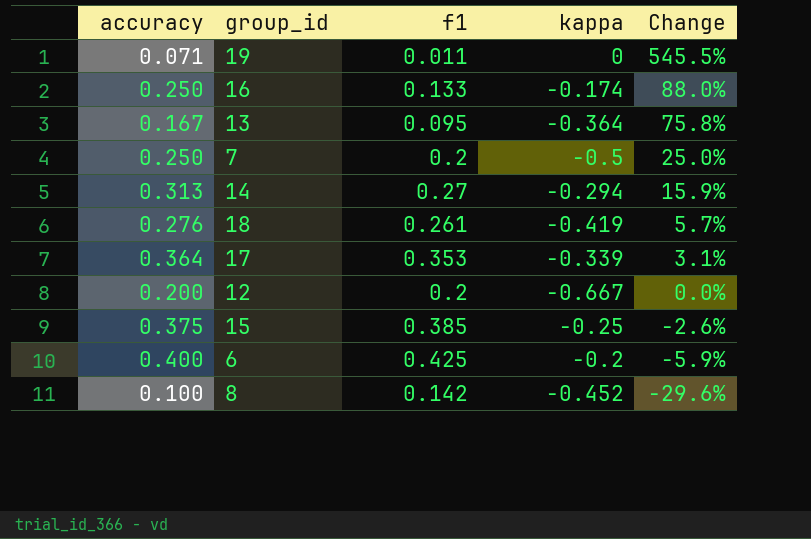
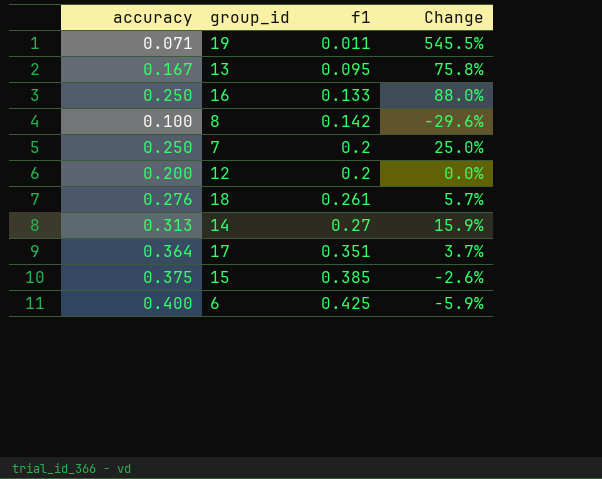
row order: Change descending -> f1 ascending
column kappa | position: 4 -> none
17 | f1: 0.353 -> 0.351
17 | Change: 3.1% -> 3.7%

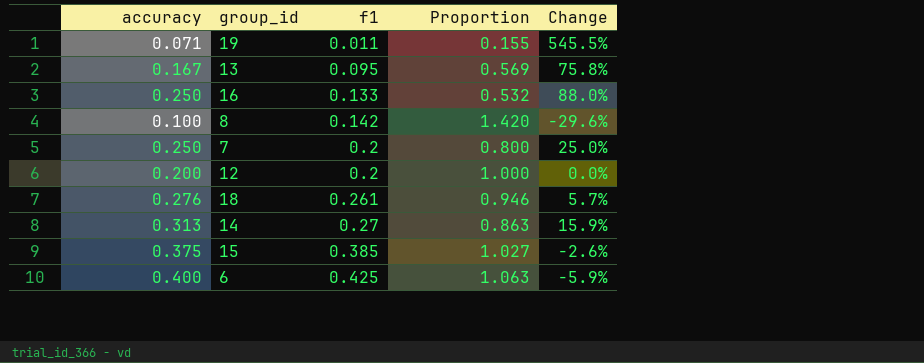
column Proportion | formula: none -> [f1] / [accuracy]
row 17: 0.364 | 0.351 | 3.7% -> none

